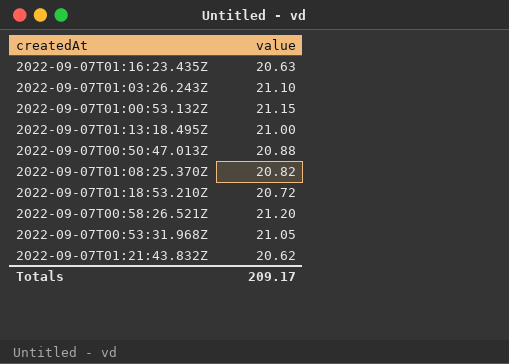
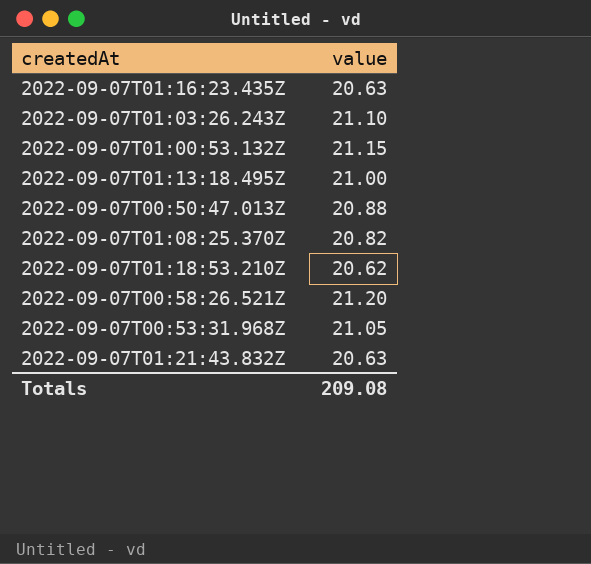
2022-09-07T01:18:53.210Z | value: 20.72 -> 20.62
2022-09-07T01:21:43.832Z | value: 20.62 -> 20.63
Totals | value: 209.17 -> 209.08

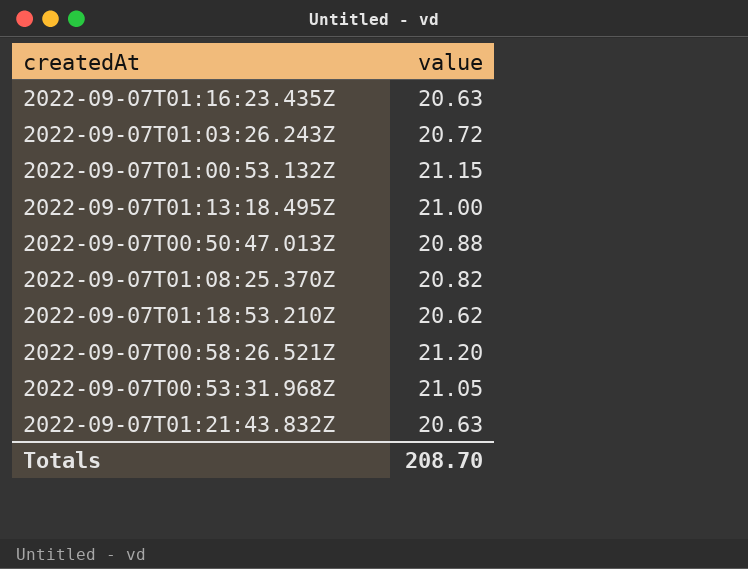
2022-09-07T01:03:26.243Z | value: 21.10 -> 20.72
Totals | value: 209.08 -> 208.70

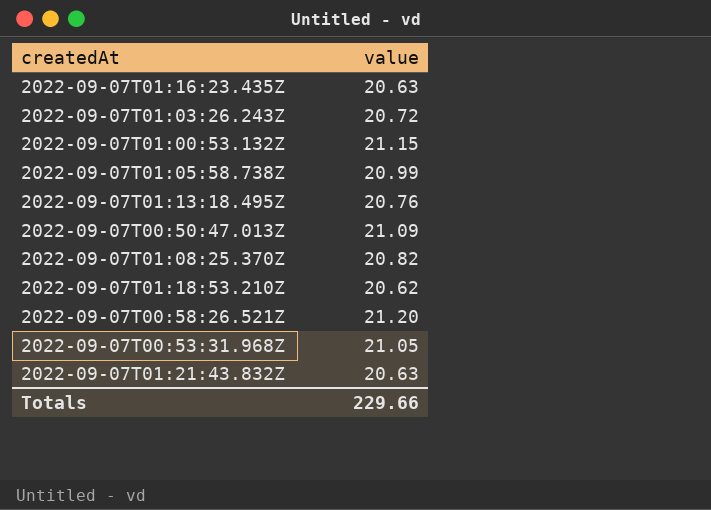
row 2022-09-07T01:05:58.738Z: none -> 20.99
2022-09-07T01:13:18.495Z | value: 21.00 -> 20.76
2022-09-07T00:50:47.013Z | value: 20.88 -> 21.09
Totals | value: 208.70 -> 229.66

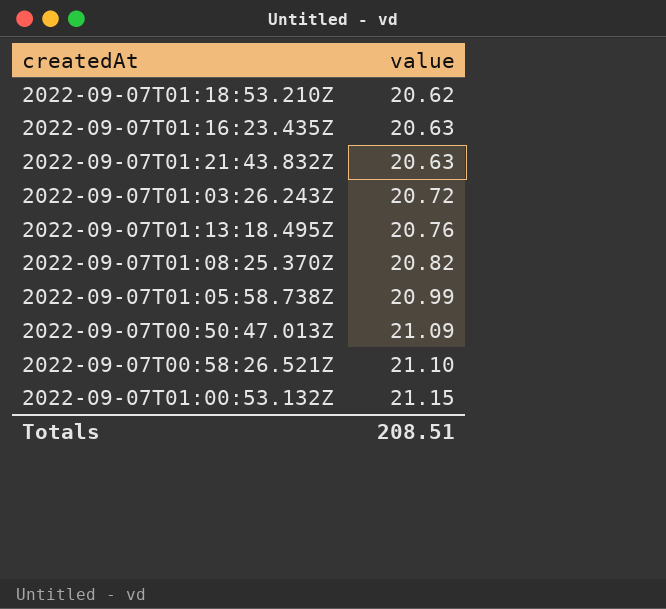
row order: none -> value ascending
row 2022-09-07T00:53:31.968Z: 21.05 -> none
2022-09-07T00:58:26.521Z | value: 21.20 -> 21.10
Totals | value: 229.66 -> 208.51

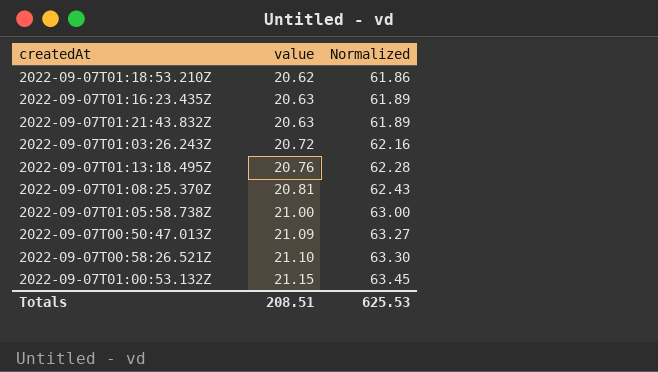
column Normalized | formula: none -> [value] * 3
2022-09-07T01:08:25.370Z | value: 20.82 -> 20.81
2022-09-07T01:05:58.738Z | value: 20.99 -> 21.00

